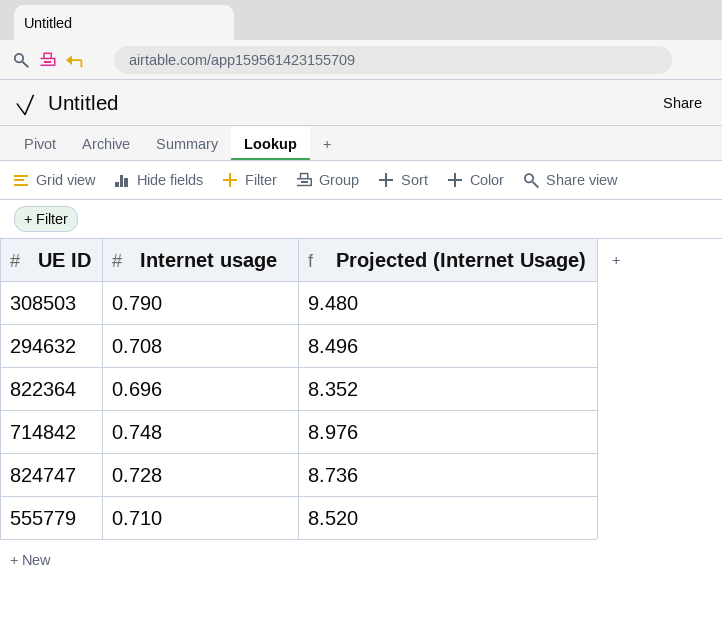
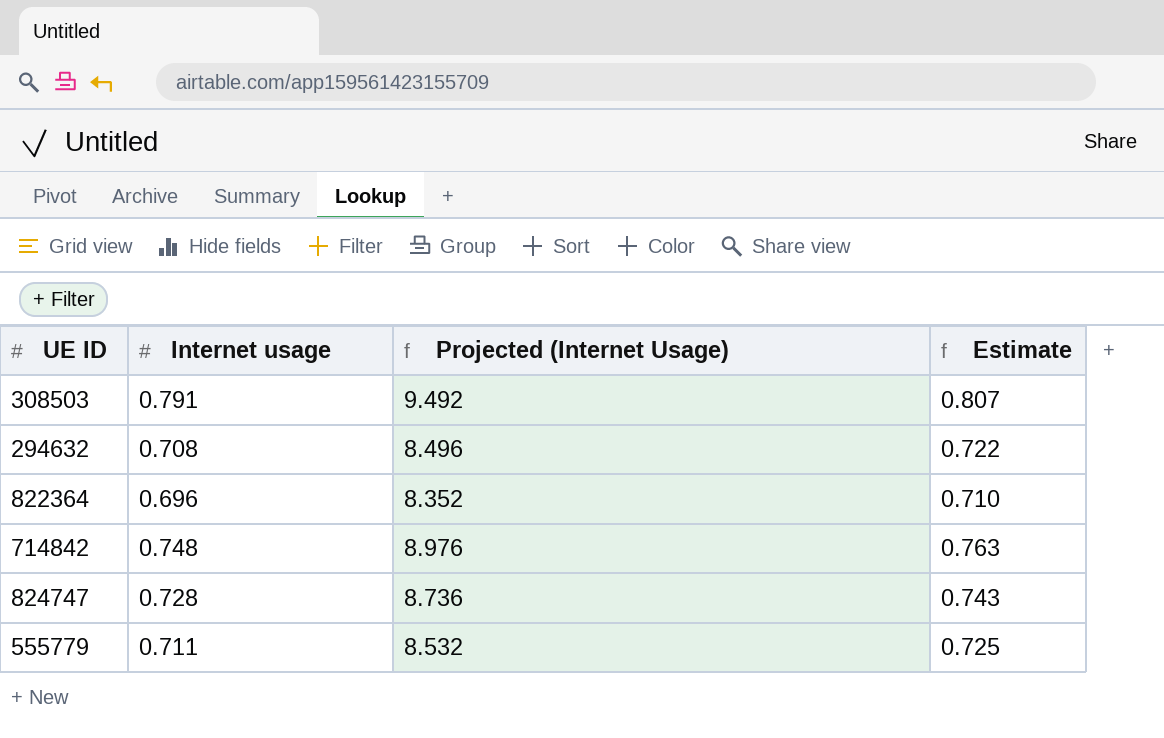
column Estimate | formula: none -> [Internet usage] * 1.02
308503 | Internet usage: 0.790 -> 0.791
308503 | Projected (Internet Usage): 9.480 -> 9.492
555779 | Internet usage: 0.710 -> 0.711
555779 | Projected (Internet Usage): 8.520 -> 8.532

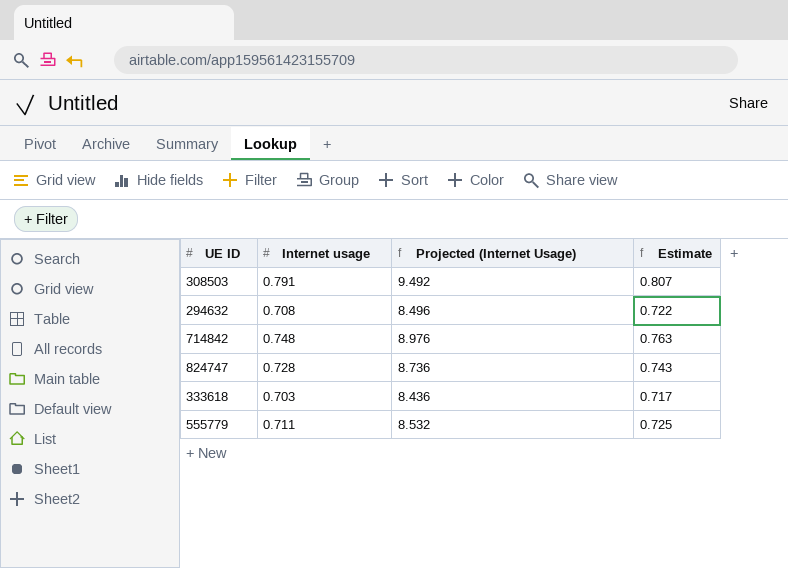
row 822364: 0.696 | 8.352 | 0.710 -> none
row 333618: none -> 0.703 | 8.436 | 0.717

